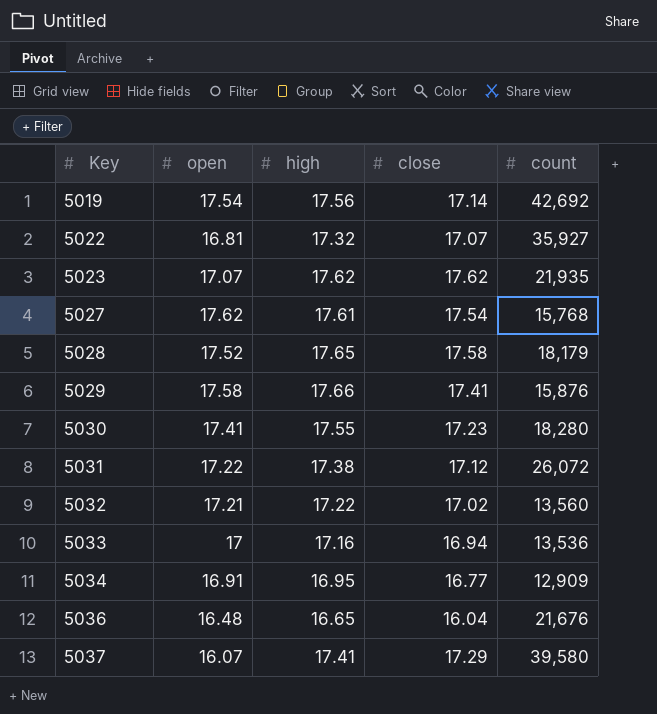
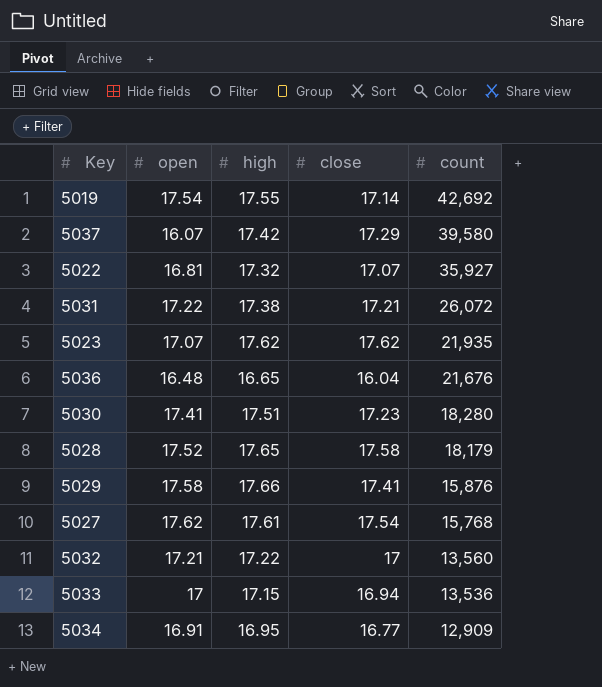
row order: Key ascending -> count descending
5019 | high: 17.56 -> 17.55
5037 | high: 17.41 -> 17.42
5031 | close: 17.12 -> 17.21
5030 | high: 17.55 -> 17.51
5032 | close: 17.02 -> 17
5033 | high: 17.16 -> 17.15

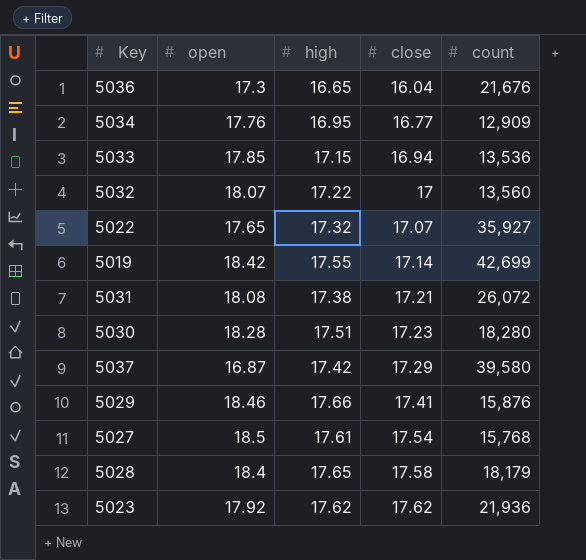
row order: count descending -> close ascending
5036 | open: 16.48 -> 17.3
5034 | open: 16.91 -> 17.76
5033 | open: 17 -> 17.85
5032 | open: 17.21 -> 18.07
5022 | open: 16.81 -> 17.65
5019 | open: 17.54 -> 18.42
5019 | count: 42,692 -> 42,699
5031 | open: 17.22 -> 18.08
5030 | open: 17.41 -> 18.28
5037 | open: 16.07 -> 16.87
5029 | open: 17.58 -> 18.46
5027 | open: 17.62 -> 18.5
5028 | open: 17.52 -> 18.4
5023 | open: 17.07 -> 17.92
5023 | count: 21,935 -> 21,936

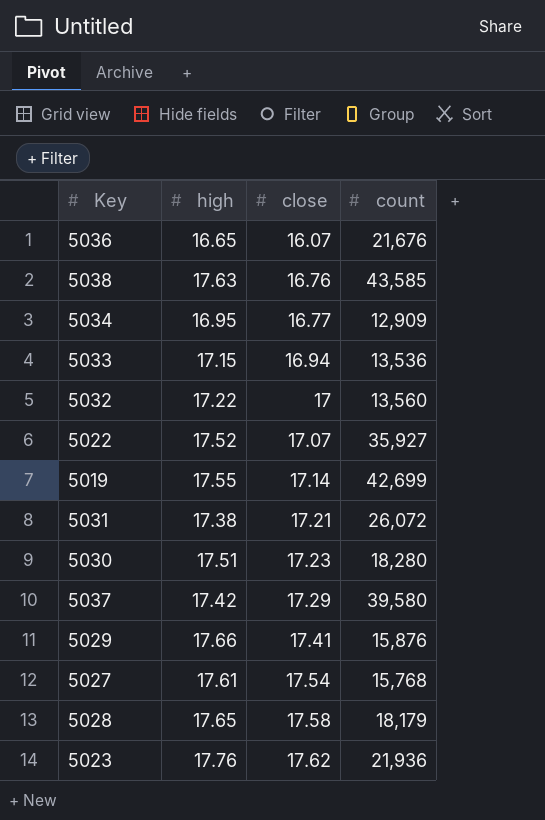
column open | position: 2 -> none
5036 | close: 16.04 -> 16.07
row 5038: none -> 17.63 | 16.76 | 43,585
5022 | high: 17.32 -> 17.52
5023 | high: 17.62 -> 17.76

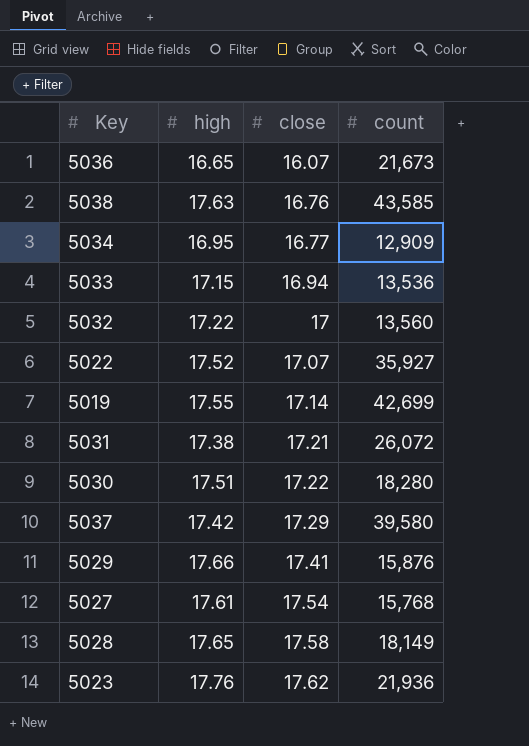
5036 | count: 21,676 -> 21,673
5030 | close: 17.23 -> 17.22
5028 | count: 18,179 -> 18,149

